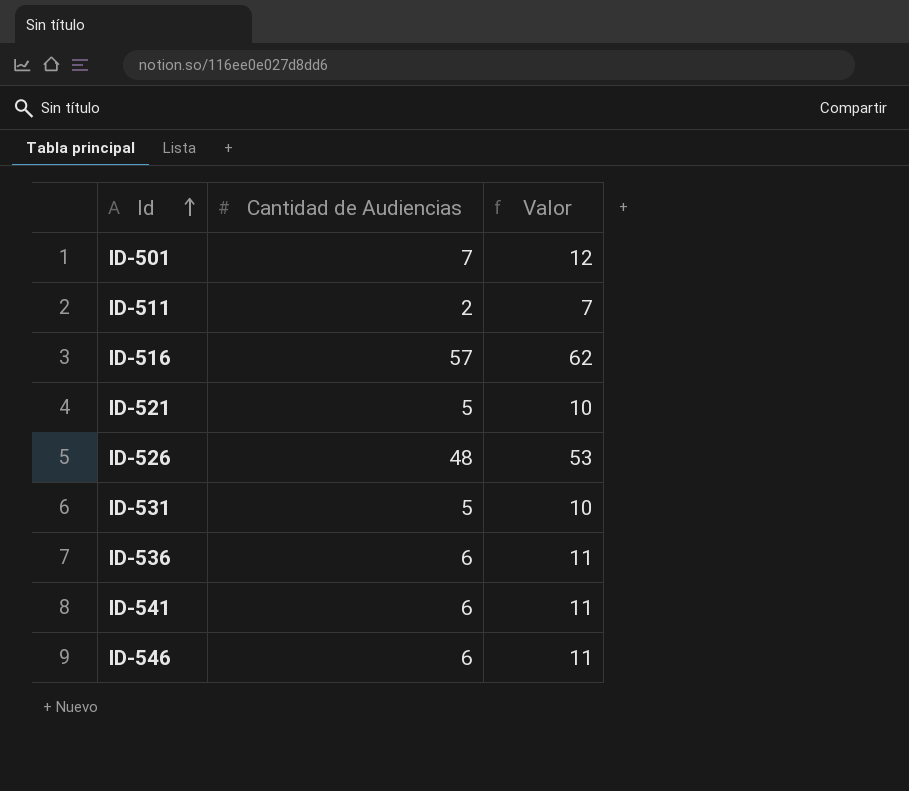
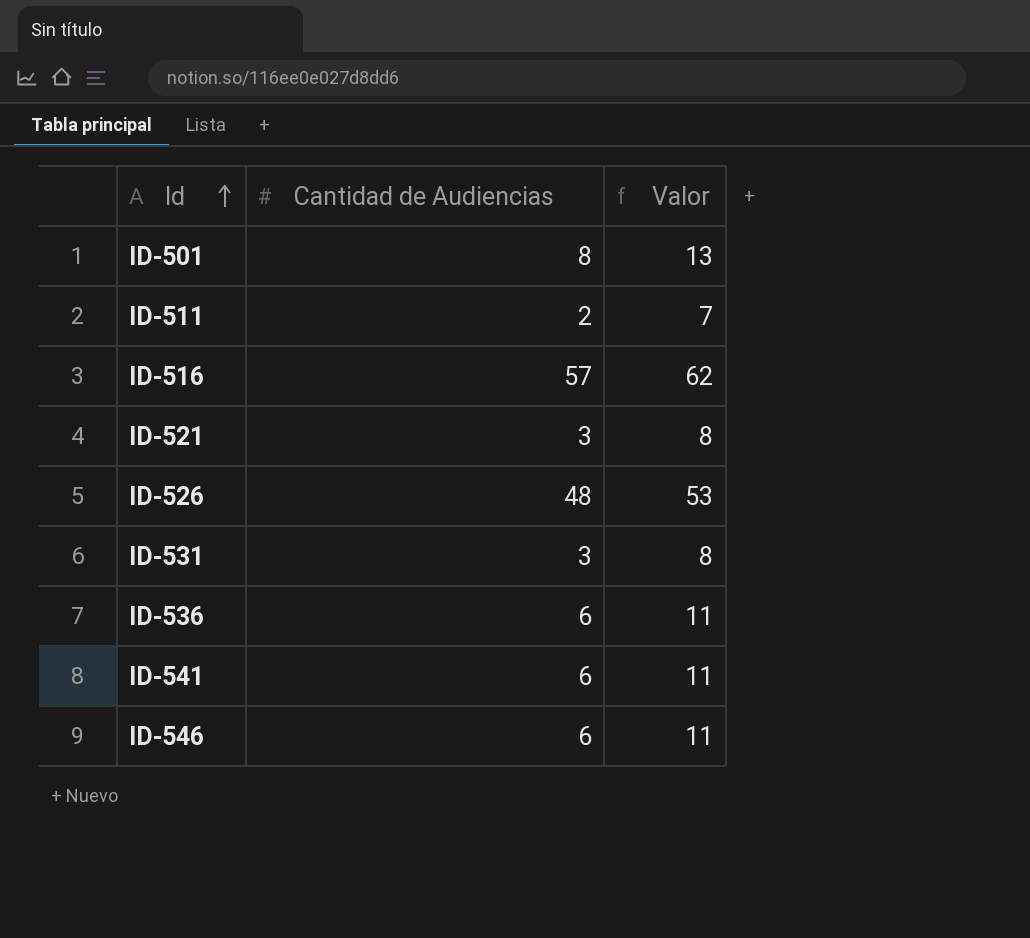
ID-501 | Cantidad de Audiencias: 7 -> 8
ID-501 | Valor: 12 -> 13
ID-521 | Cantidad de Audiencias: 5 -> 3
ID-521 | Valor: 10 -> 8
ID-531 | Cantidad de Audiencias: 5 -> 3
ID-531 | Valor: 10 -> 8

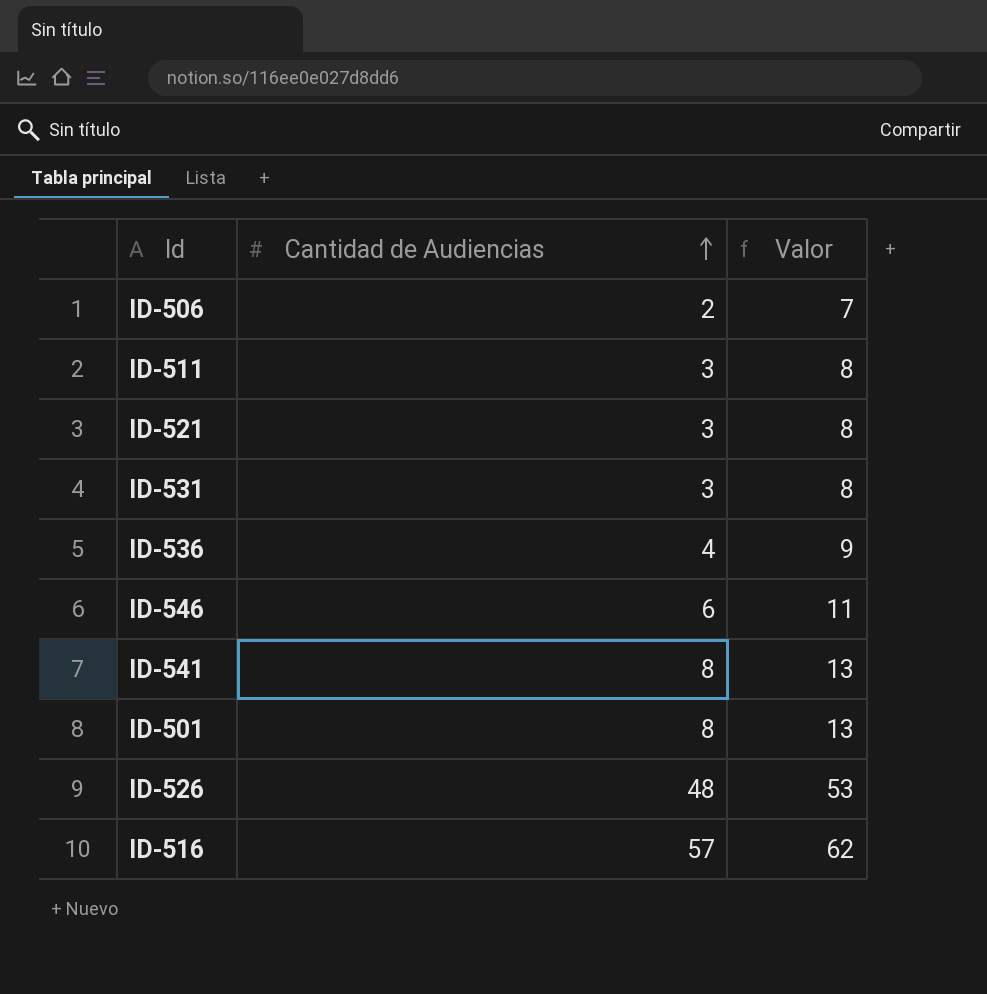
row order: Id ascending -> Cantidad de Audiencias ascending
row ID-506: none -> 2 | 7
ID-511 | Cantidad de Audiencias: 2 -> 3
ID-511 | Valor: 7 -> 8
ID-536 | Cantidad de Audiencias: 6 -> 4
ID-536 | Valor: 11 -> 9
ID-541 | Cantidad de Audiencias: 6 -> 8
ID-541 | Valor: 11 -> 13

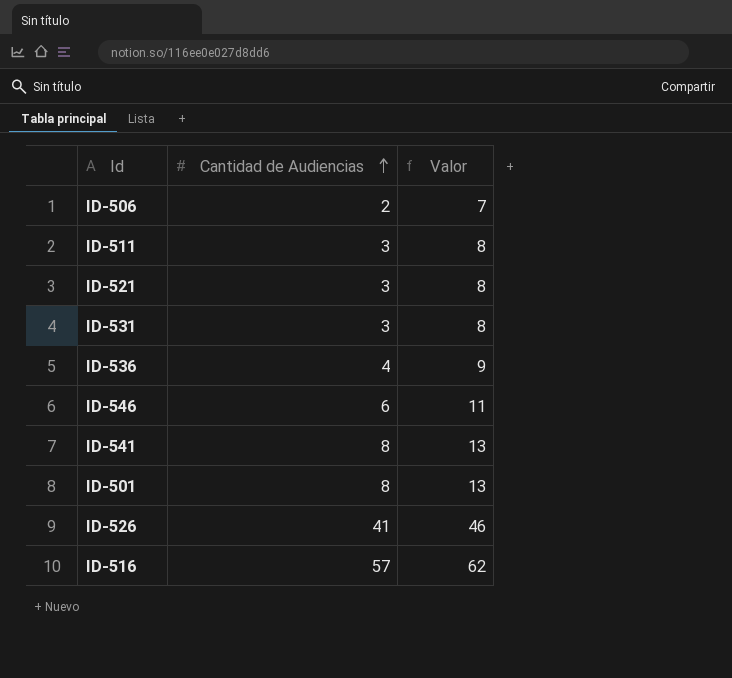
ID-526 | Cantidad de Audiencias: 48 -> 41
ID-526 | Valor: 53 -> 46

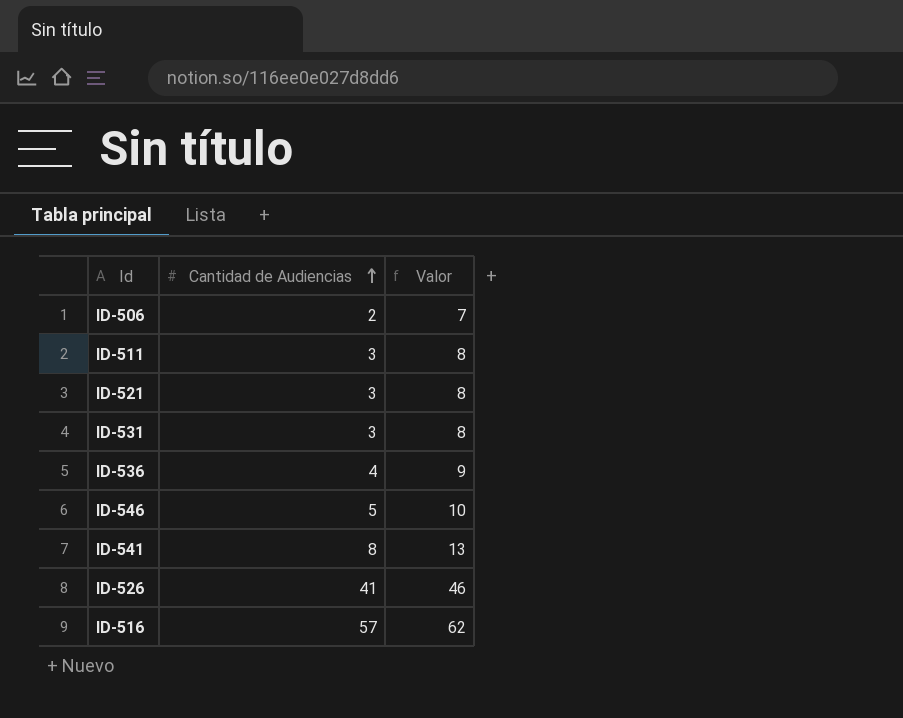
row ID-501: 8 | 13 -> none
ID-546 | Cantidad de Audiencias: 6 -> 5
ID-546 | Valor: 11 -> 10

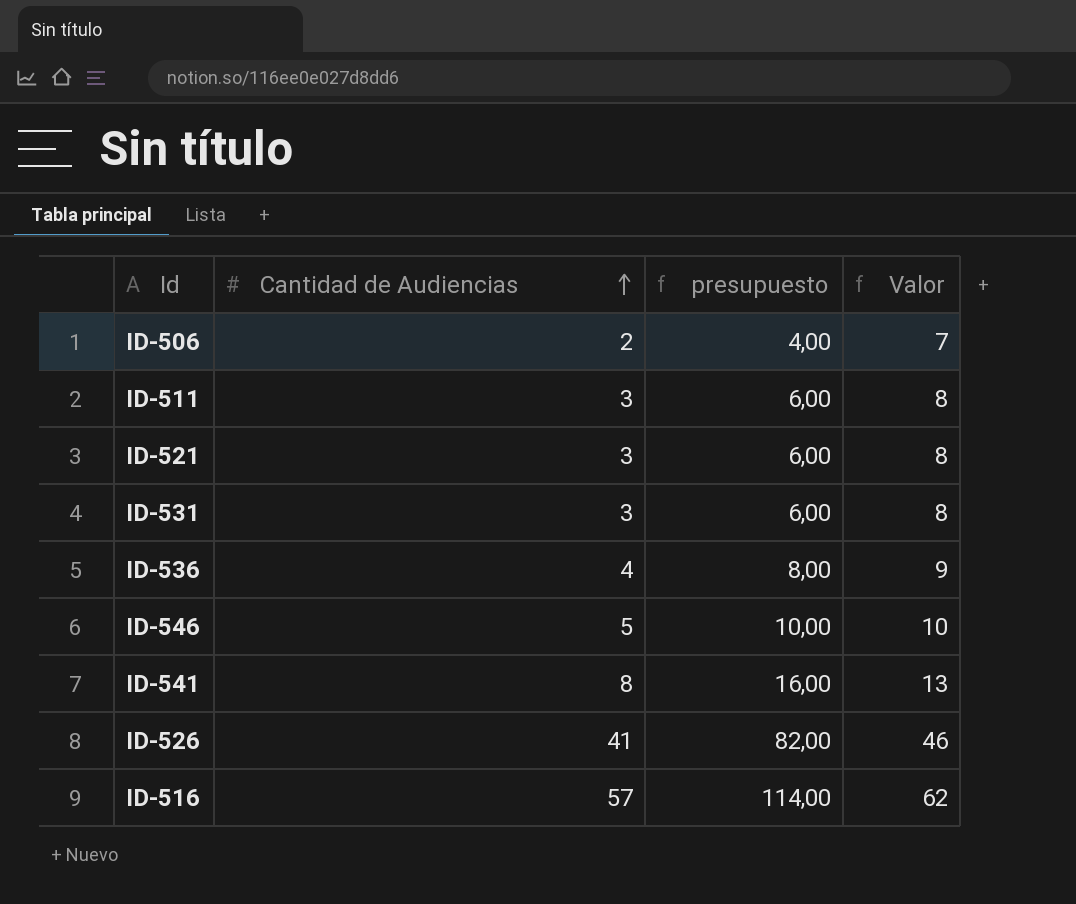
column presupuesto | formula: none -> [Cantidad de Audiencias] * 2

